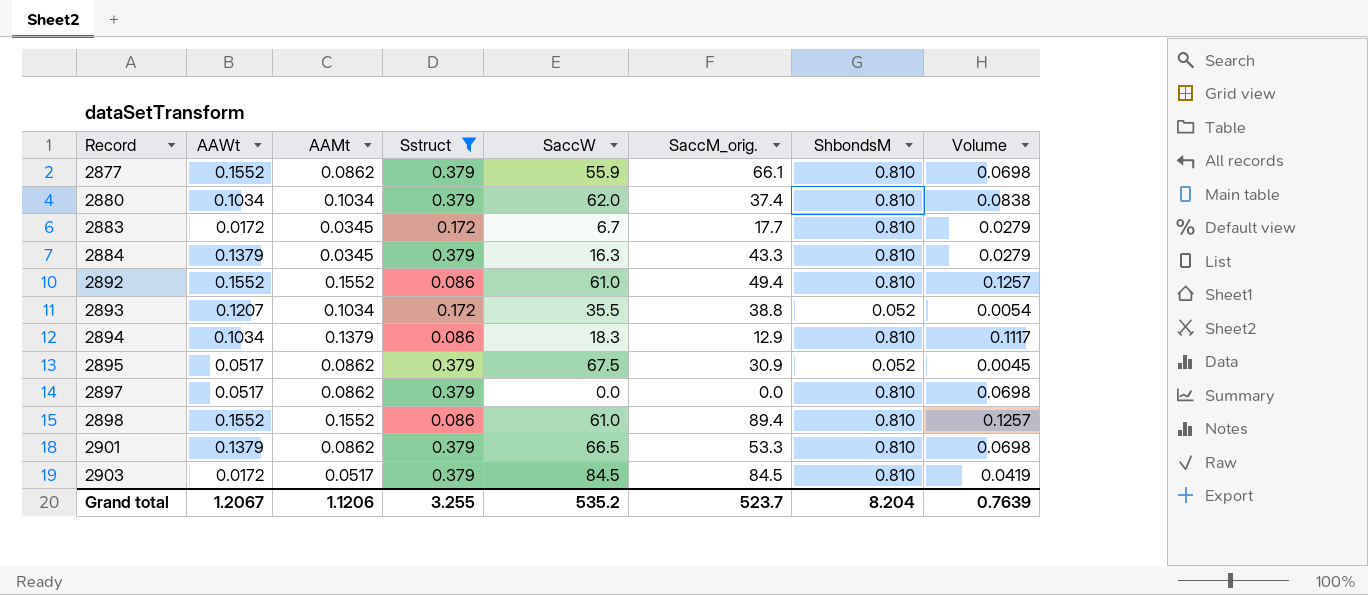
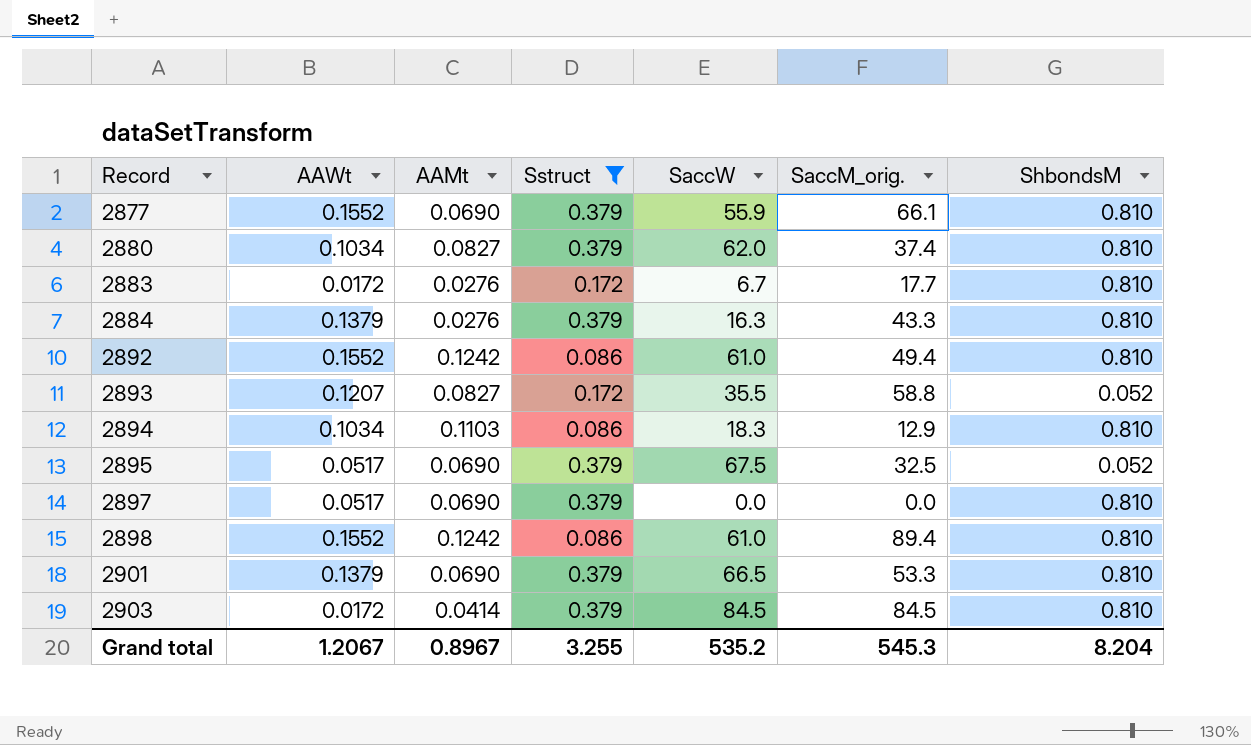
column Volume | formula: [AAMt] * [ShbondsM] -> none
2877 | AAMt: 0.0862 -> 0.0690
2880 | AAMt: 0.1034 -> 0.0827
2883 | AAMt: 0.0345 -> 0.0276
2884 | AAMt: 0.0345 -> 0.0276
2892 | AAMt: 0.1552 -> 0.1242
2893 | AAMt: 0.1034 -> 0.0827
2893 | SaccM_orig.: 38.8 -> 58.8
2894 | AAMt: 0.1379 -> 0.1103
2895 | AAMt: 0.0862 -> 0.0690
2895 | SaccM_orig.: 30.9 -> 32.5
2897 | AAMt: 0.0862 -> 0.0690
2898 | AAMt: 0.1552 -> 0.1242
2901 | AAMt: 0.0862 -> 0.0690
2903 | AAMt: 0.0517 -> 0.0414
Grand total | AAMt: 1.1206 -> 0.8967
Grand total | SaccM_orig.: 523.7 -> 545.3

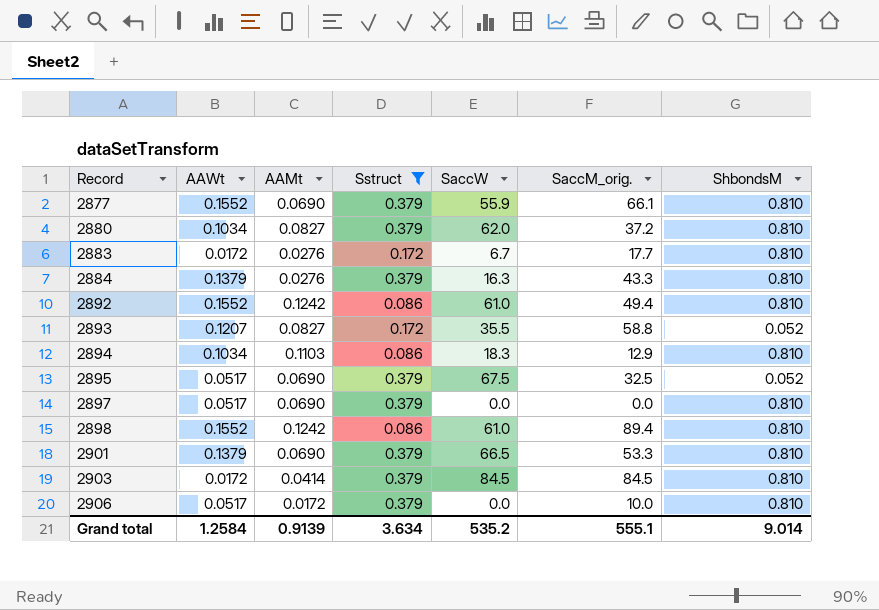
2880 | SaccM_orig.: 37.4 -> 37.2
row 2906: none -> 0.0517 | 0.0172 | 0.379 | 0.0 | 10.0 | 0.810
Grand total | AAWt: 1.2067 -> 1.2584
Grand total | AAMt: 0.8967 -> 0.9139
Grand total | Sstruct: 3.255 -> 3.634
Grand total | SaccM_orig.: 545.3 -> 555.1
Grand total | ShbondsM: 8.204 -> 9.014

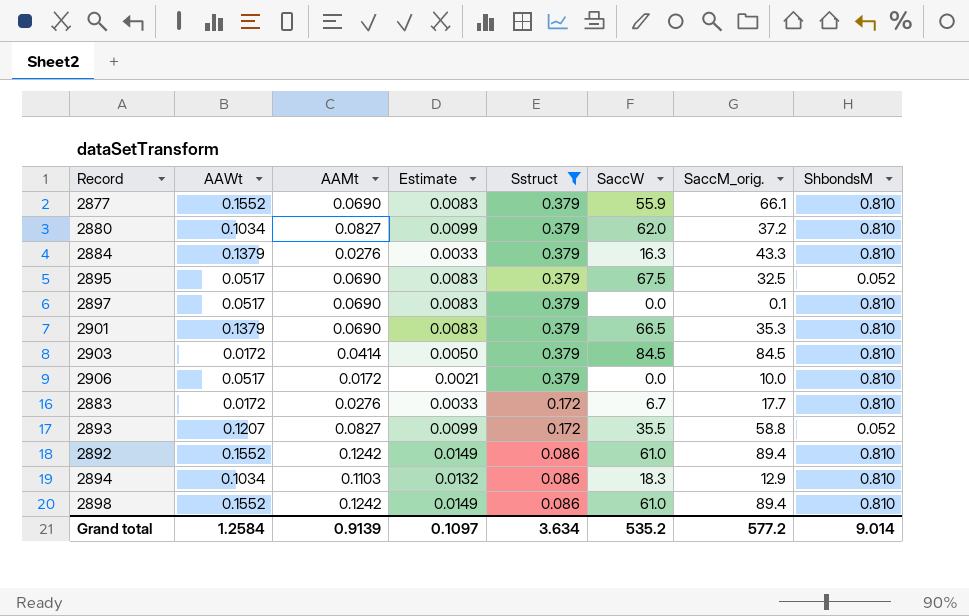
row order: Record ascending -> Sstruct descending
column Estimate | formula: none -> [AAMt] * 0.12
2897 | SaccM_orig.: 0.0 -> 0.1
2901 | SaccM_orig.: 53.3 -> 35.3
2892 | SaccM_orig.: 49.4 -> 89.4
Grand total | SaccM_orig.: 555.1 -> 577.2

